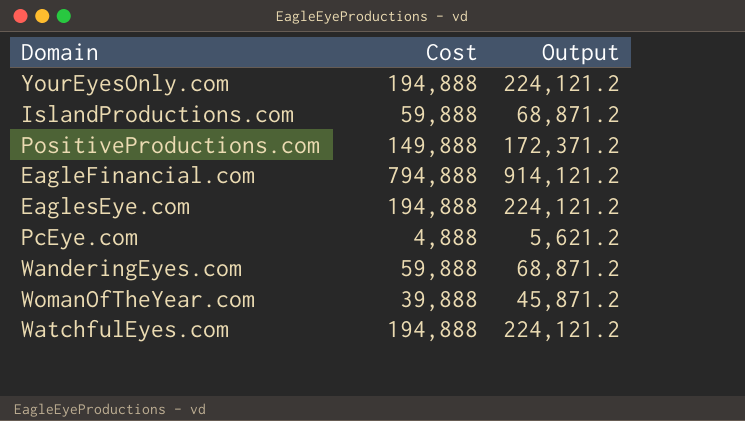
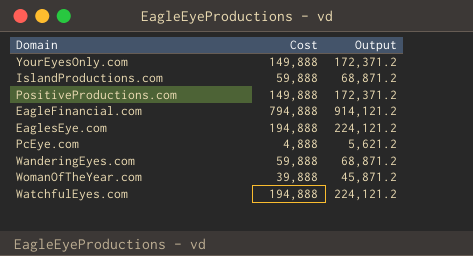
YourEyesOnly.com | Cost: 194,888 -> 149,888
YourEyesOnly.com | Output: 224,121.2 -> 172,371.2

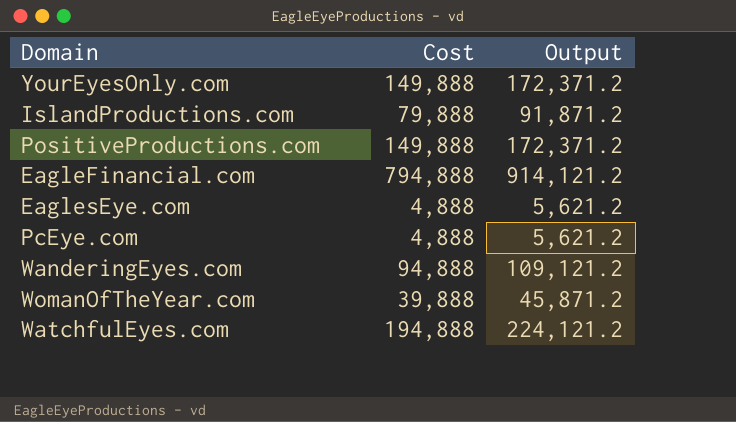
IslandProductions.com | Cost: 59,888 -> 79,888
IslandProductions.com | Output: 68,871.2 -> 91,871.2
EaglesEye.com | Cost: 194,888 -> 4,888
EaglesEye.com | Output: 224,121.2 -> 5,621.2
WanderingEyes.com | Cost: 59,888 -> 94,888
WanderingEyes.com | Output: 68,871.2 -> 109,121.2

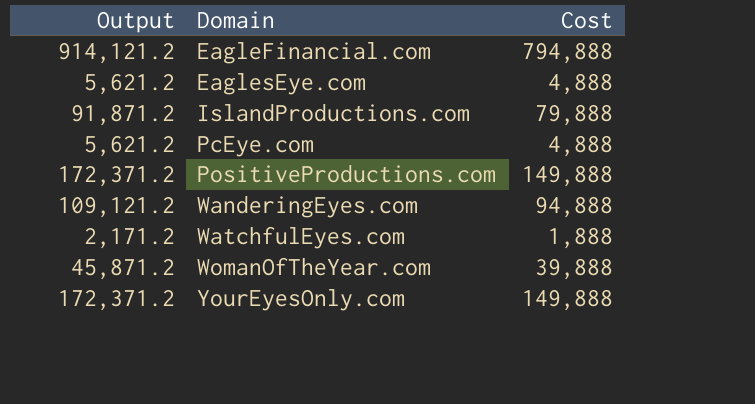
row order: none -> Domain ascending
column Output | position: 3 -> 1
WatchfulEyes.com | Output: 224,121.2 -> 2,171.2
WatchfulEyes.com | Cost: 194,888 -> 1,888

